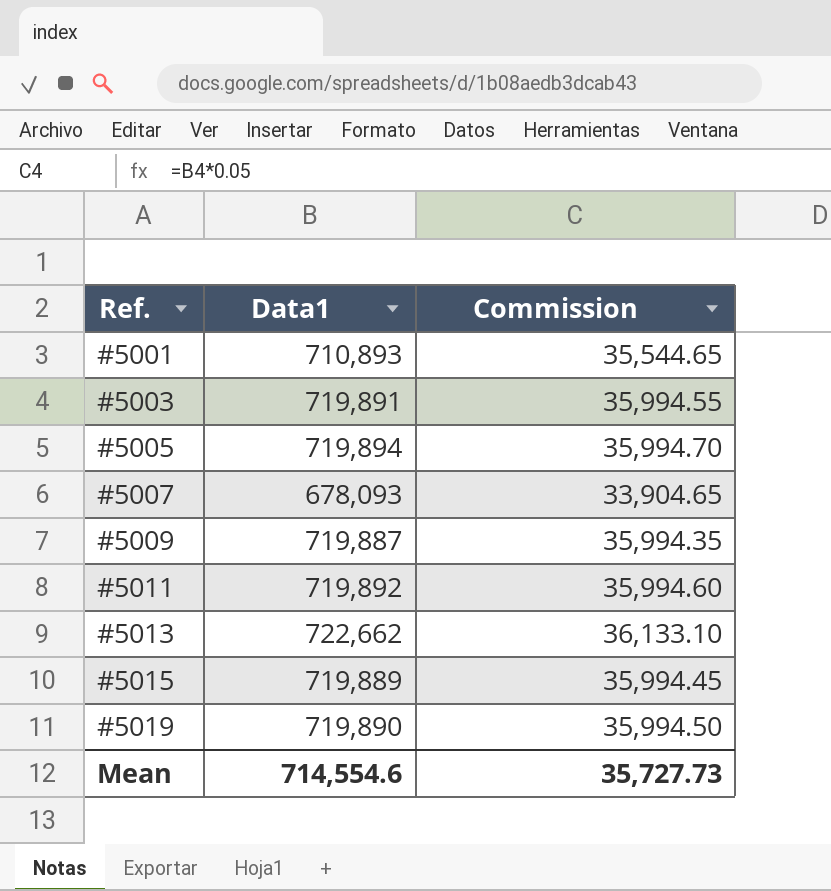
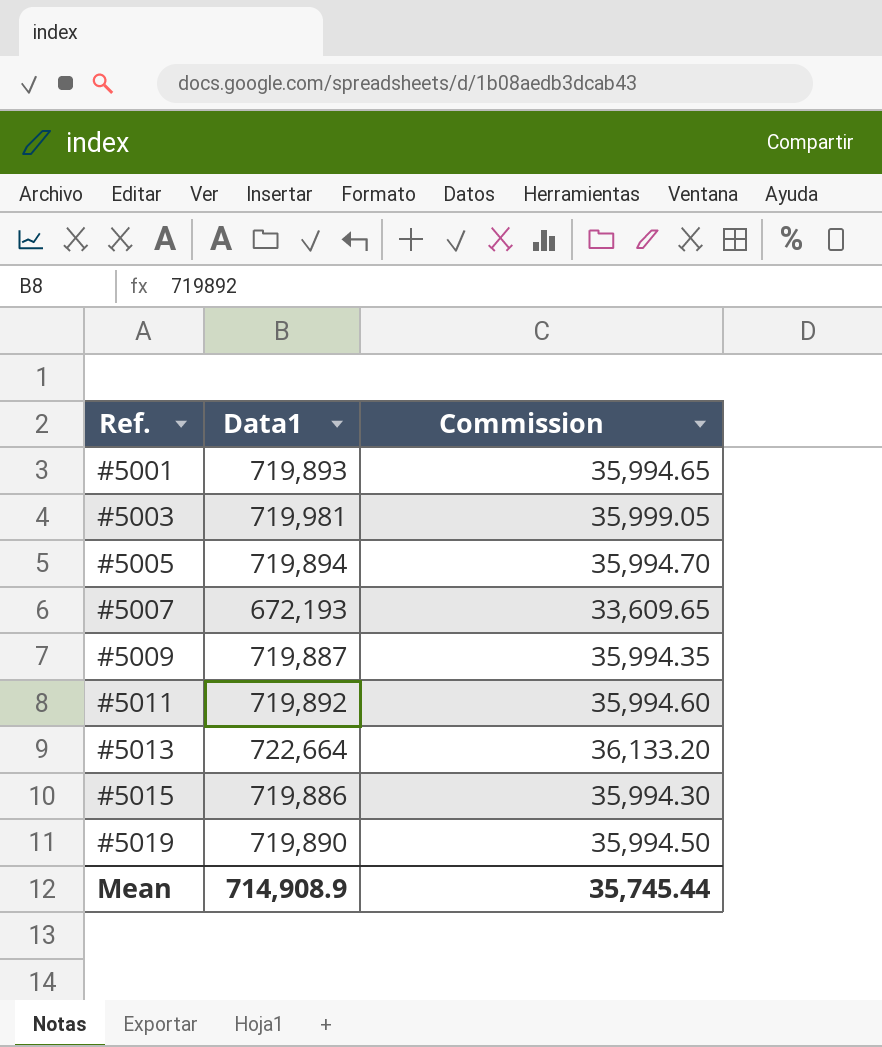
#5001 | Data1: 710,893 -> 719,893
#5001 | Commission: 35,544.65 -> 35,994.65
#5003 | Data1: 719,891 -> 719,981
#5003 | Commission: 35,994.55 -> 35,999.05
#5007 | Data1: 678,093 -> 672,193
#5007 | Commission: 33,904.65 -> 33,609.65
#5013 | Data1: 722,662 -> 722,664
#5013 | Commission: 36,133.10 -> 36,133.20
#5015 | Data1: 719,889 -> 719,886
#5015 | Commission: 35,994.45 -> 35,994.30
Mean | Data1: 714,554.6 -> 714,908.9
Mean | Commission: 35,727.73 -> 35,745.44

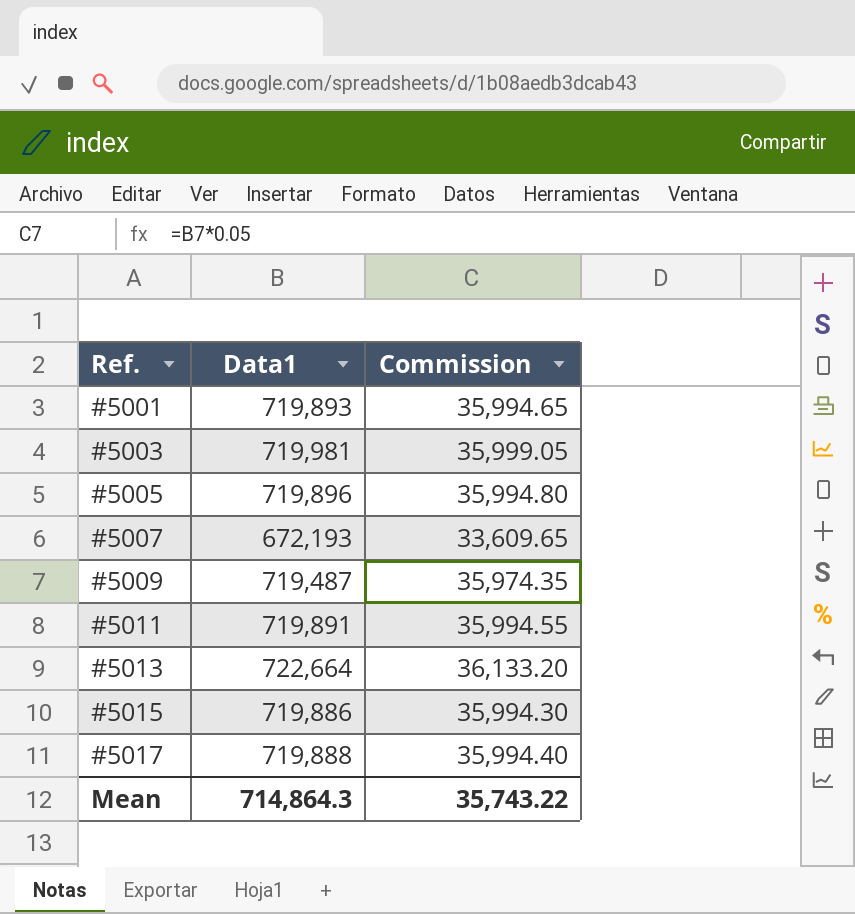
row #5019: 719,890 | 35,994.50 -> none
#5005 | Data1: 719,894 -> 719,896
#5005 | Commission: 35,994.70 -> 35,994.80
#5009 | Data1: 719,887 -> 719,487
#5009 | Commission: 35,994.35 -> 35,974.35
#5011 | Data1: 719,892 -> 719,891
#5011 | Commission: 35,994.60 -> 35,994.55
row #5017: none -> 719,888 | 35,994.40
Mean | Data1: 714,908.9 -> 714,864.3
Mean | Commission: 35,745.44 -> 35,743.22

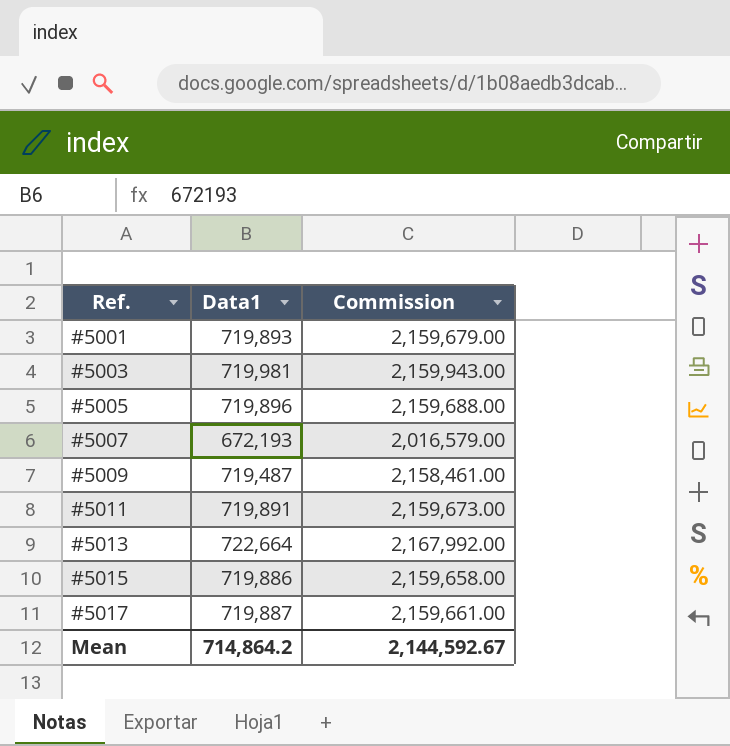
column Commission | formula: [Data1] * 0.05 -> [Data1] * 3
#5017 | Data1: 719,888 -> 719,887
Mean | Data1: 714,864.3 -> 714,864.2
Mean | Commission: 35,743.22 -> 2,144,592.67

